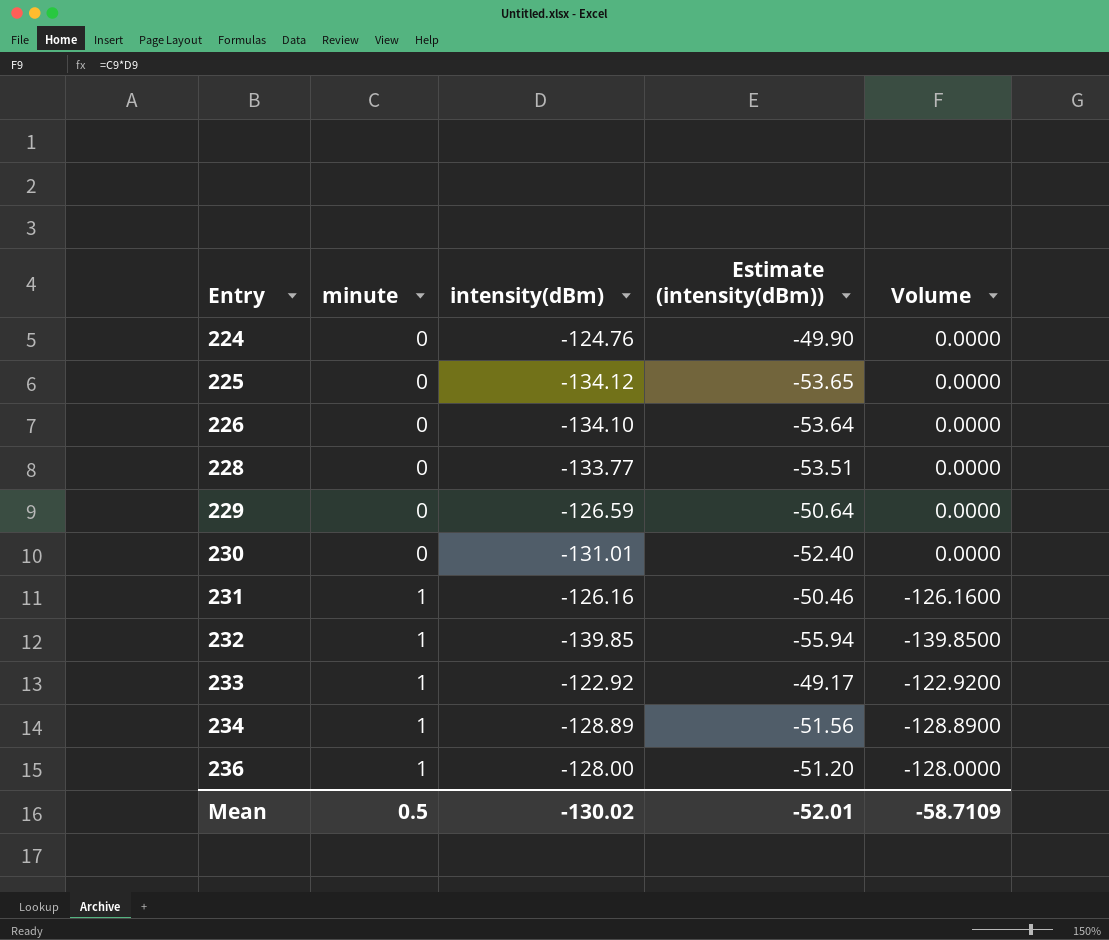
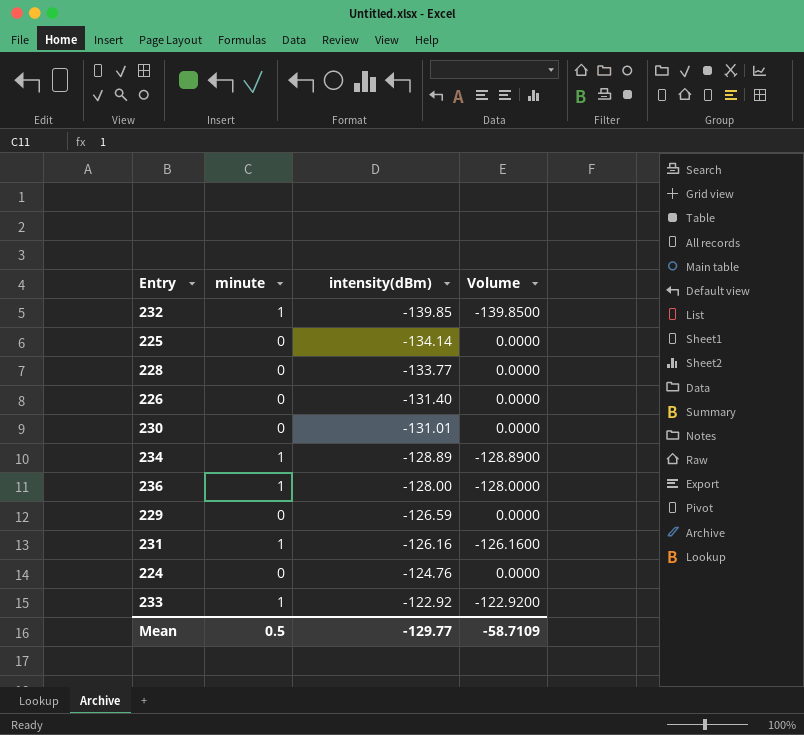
row order: Entry ascending -> intensity(dBm) ascending
column Estimate (intensity(dBm)) | formula: [intensity(dBm)] * 0.4 -> none
225 | intensity(dBm): -134.12 -> -134.14
226 | intensity(dBm): -134.10 -> -131.40
Mean | intensity(dBm): -130.02 -> -129.77

